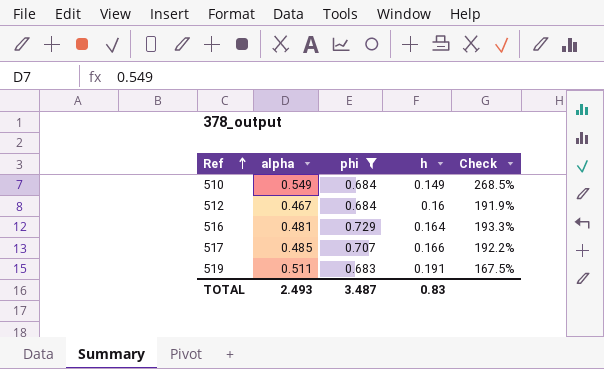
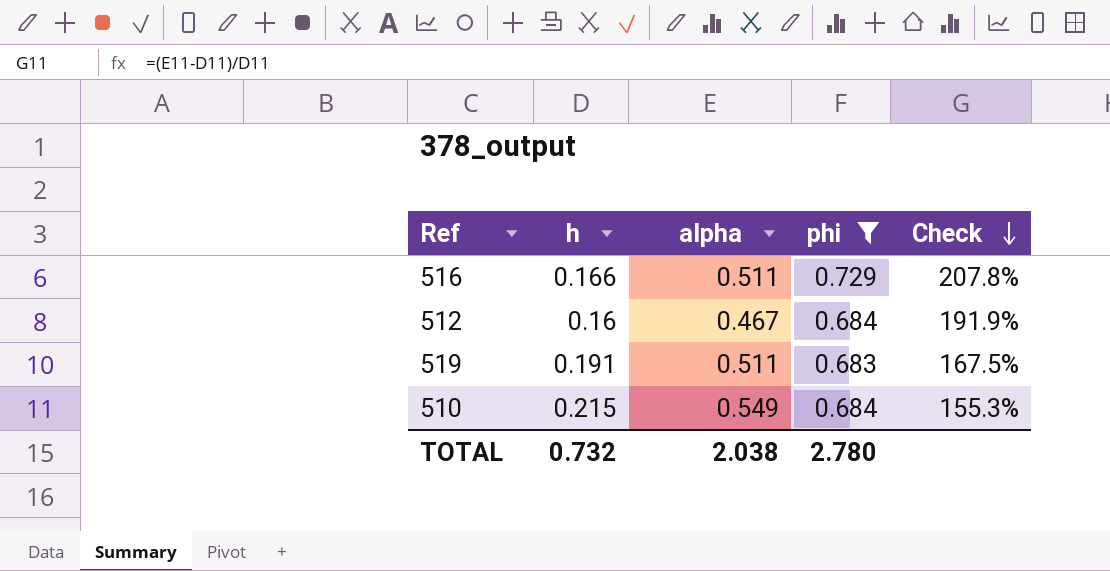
row order: Ref ascending -> Check descending
column h | position: 4 -> 2
row 517: 0.485 | 0.707 | 0.166 | 192.2% -> none
516 | h: 0.164 -> 0.166
516 | alpha: 0.481 -> 0.511
516 | Check: 193.3% -> 207.8%
510 | h: 0.149 -> 0.215
510 | Check: 268.5% -> 155.3%
TOTAL | h: 0.83 -> 0.732
TOTAL | alpha: 2.493 -> 2.038
TOTAL | phi: 3.487 -> 2.780

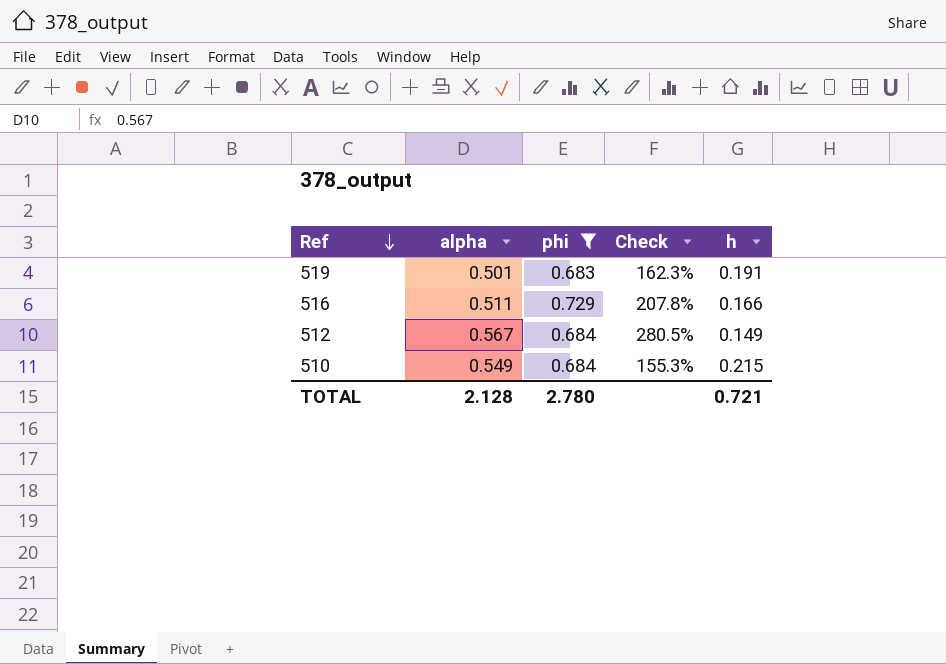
row order: Check descending -> Ref descending
column h | position: 2 -> 5
519 | alpha: 0.511 -> 0.501
519 | Check: 167.5% -> 162.3%
512 | alpha: 0.467 -> 0.567
512 | Check: 191.9% -> 280.5%
512 | h: 0.16 -> 0.149
TOTAL | alpha: 2.038 -> 2.128
TOTAL | h: 0.732 -> 0.721

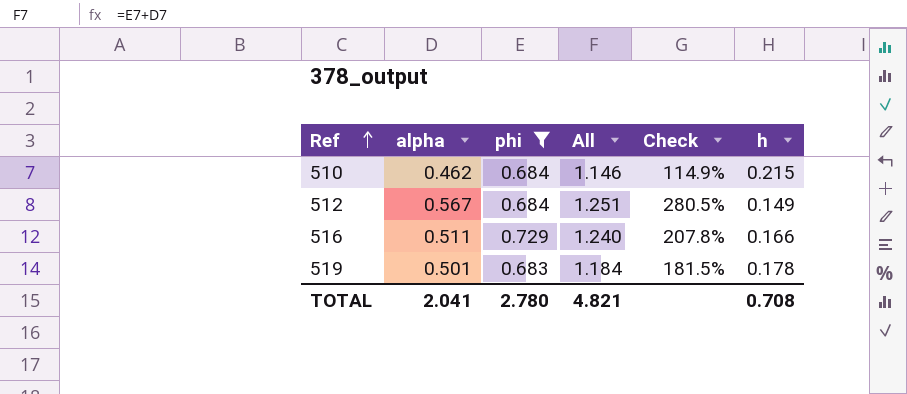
row order: Ref descending -> Ref ascending
column All | formula: none -> [alpha] + [phi]
510 | alpha: 0.549 -> 0.462
510 | Check: 155.3% -> 114.9%
519 | Check: 162.3% -> 181.5%
519 | h: 0.191 -> 0.178
TOTAL | alpha: 2.128 -> 2.041
TOTAL | h: 0.721 -> 0.708

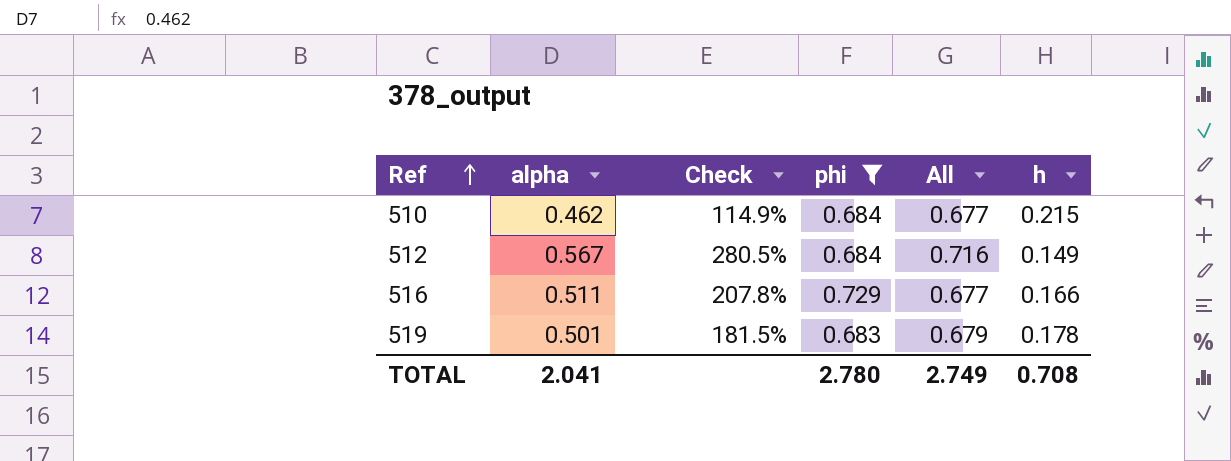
column Check | position: 5 -> 3
column All | formula: [alpha] + [phi] -> [alpha] + [h]
TOTAL | All: 4.821 -> 2.749

